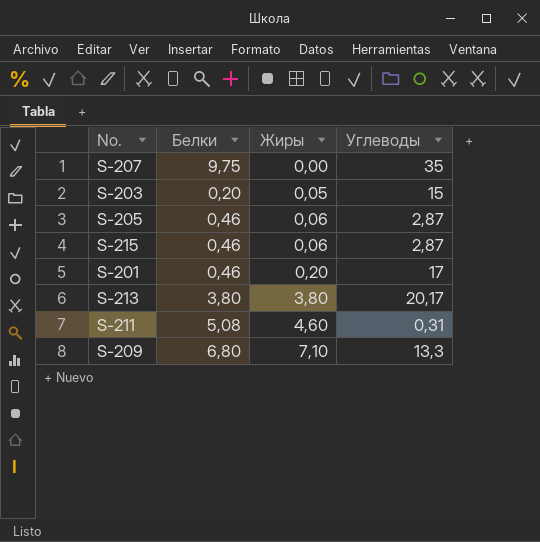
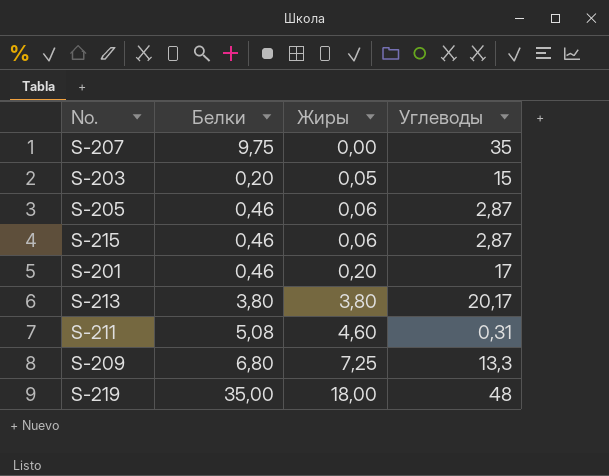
S-209 | Жиры: 7,10 -> 7,25
row S-219: none -> 35,00 | 18,00 | 48

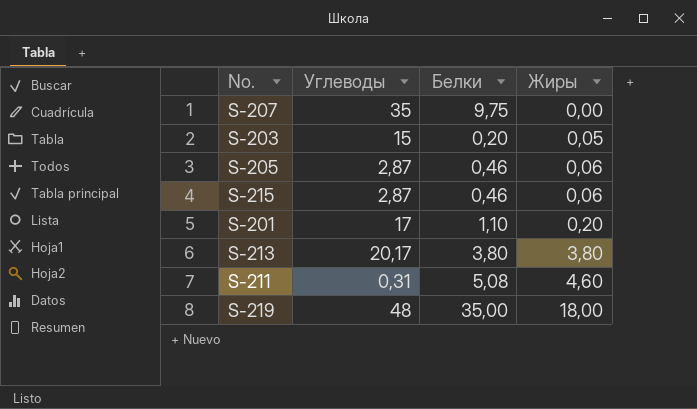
column Углеводы | position: 4 -> 2
row S-209: 6,80 | 7,25 | 13,3 -> none
S-201 | Белки: 0,46 -> 1,10

